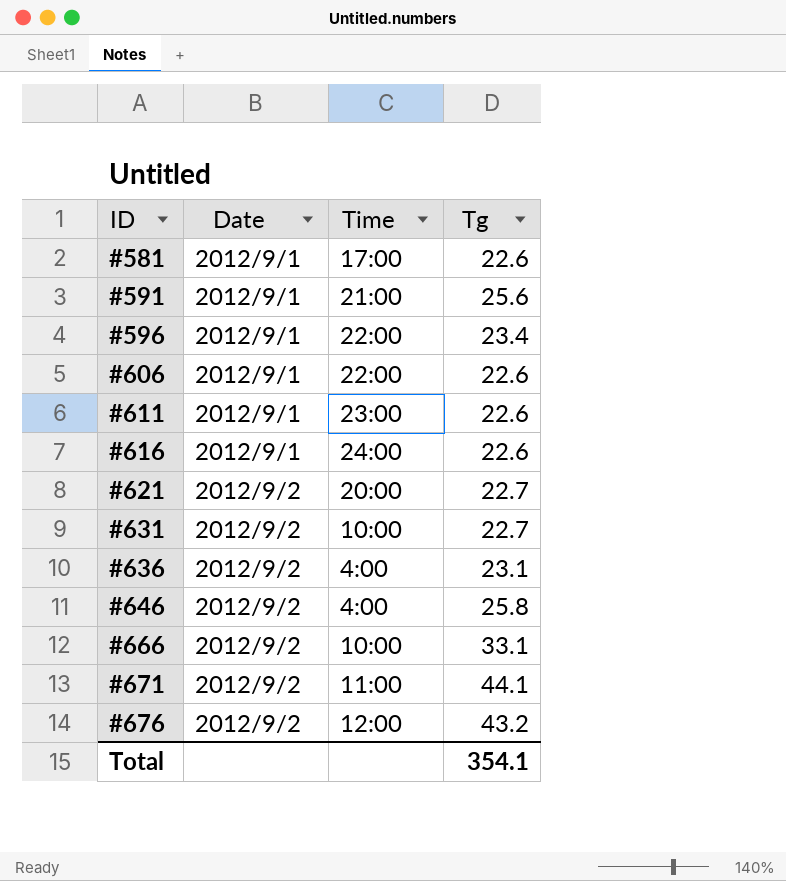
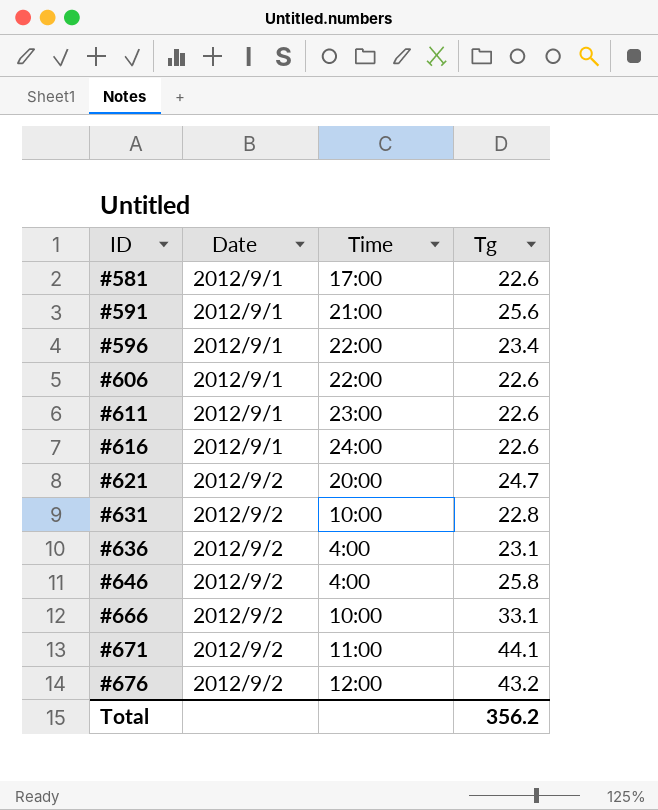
#621 | Tg: 22.7 -> 24.7
#631 | Tg: 22.7 -> 22.8
Total | Tg: 354.1 -> 356.2

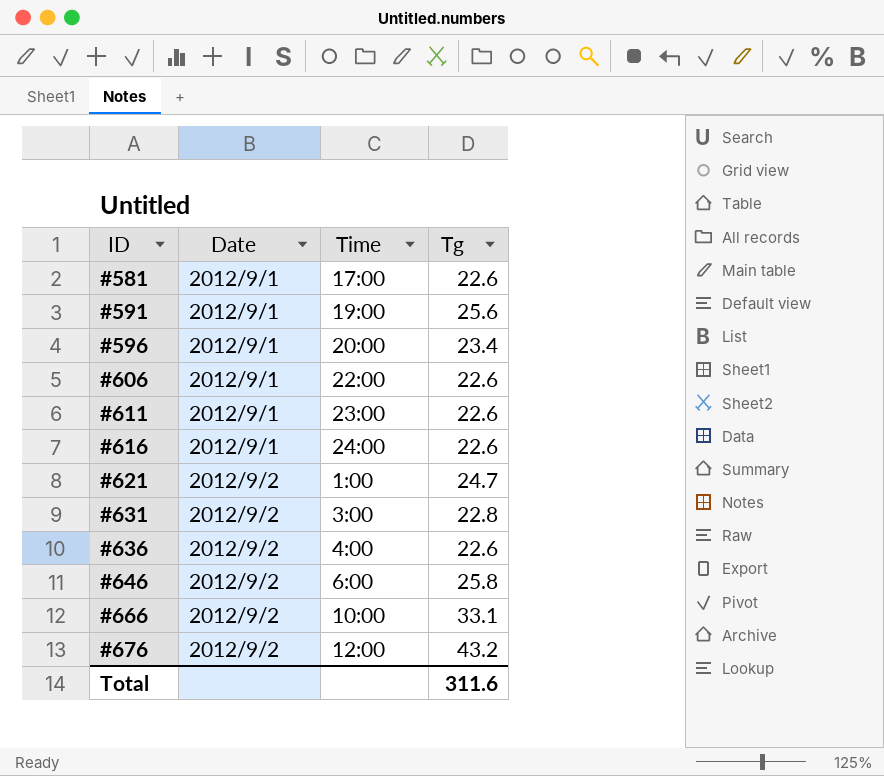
row #671: 2012/9/2 | 11:00 | 44.1 -> none
#591 | Time: 21:00 -> 19:00
#596 | Time: 22:00 -> 20:00
#621 | Time: 20:00 -> 1:00
#631 | Time: 10:00 -> 3:00
#636 | Tg: 23.1 -> 22.6
#646 | Time: 4:00 -> 6:00
Total | Tg: 356.2 -> 311.6

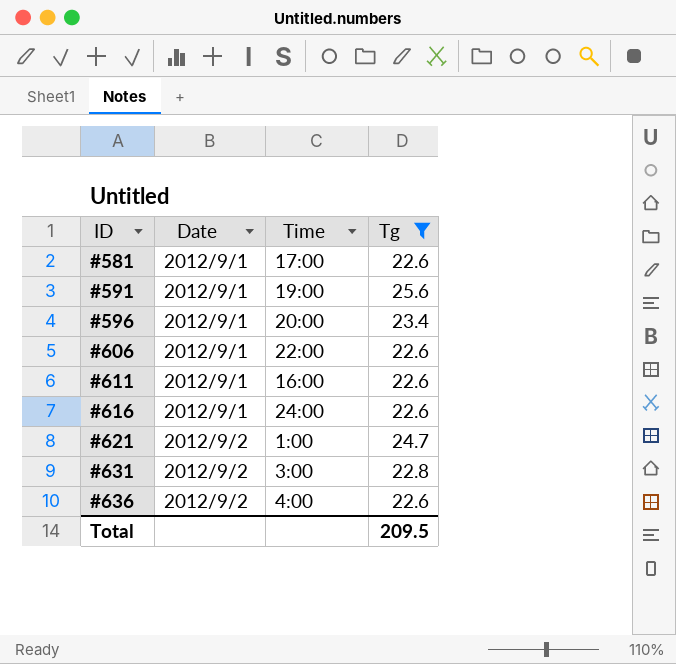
filter: none -> Tg <= 25.6
#611 | Time: 23:00 -> 16:00
Total | Tg: 311.6 -> 209.5

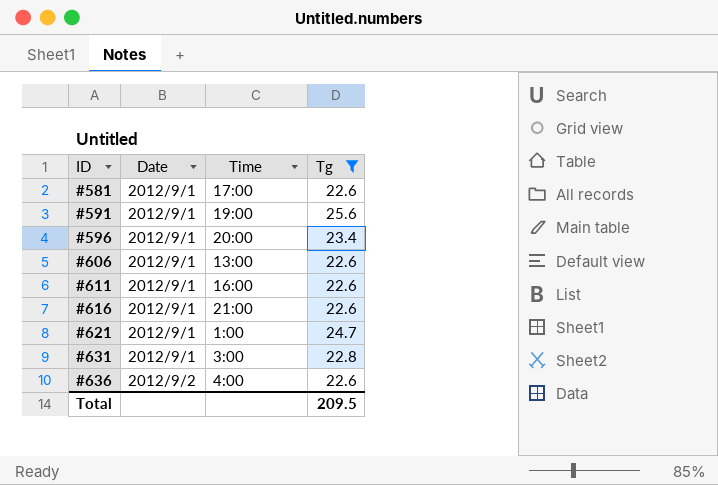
#606 | Time: 22:00 -> 13:00
#616 | Time: 24:00 -> 21:00
#621 | Date: 2012/9/2 -> 2012/9/1
#631 | Date: 2012/9/2 -> 2012/9/1

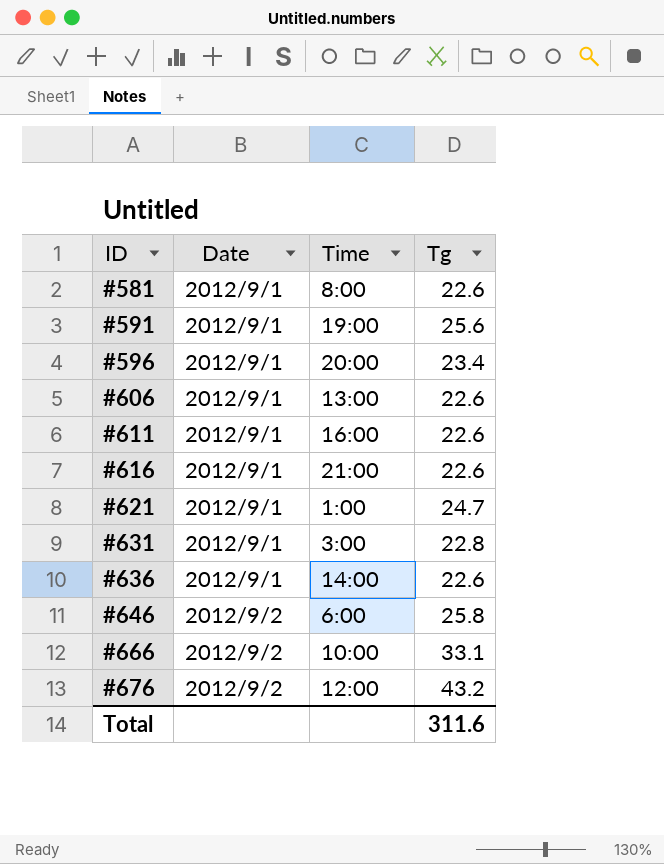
filter: Tg <= 25.6 -> none
#581 | Time: 17:00 -> 8:00
#636 | Date: 2012/9/2 -> 2012/9/1
#636 | Time: 4:00 -> 14:00
Total | Tg: 209.5 -> 311.6

